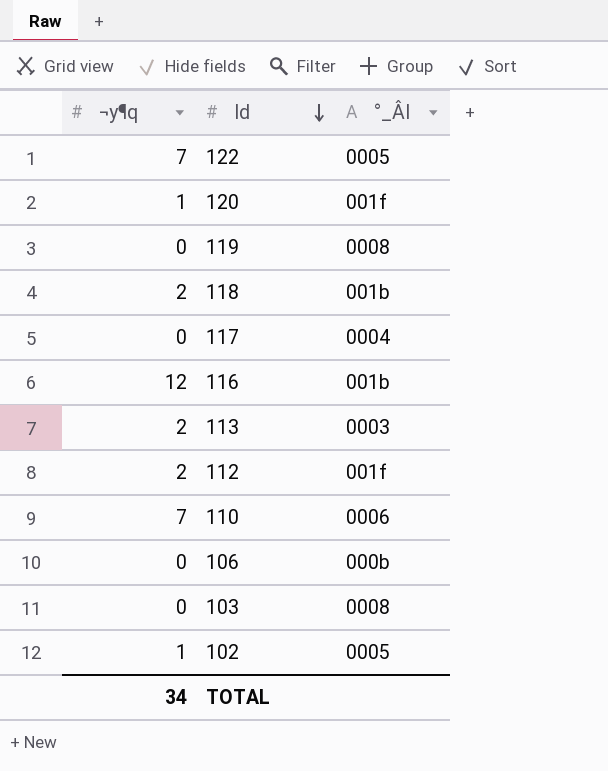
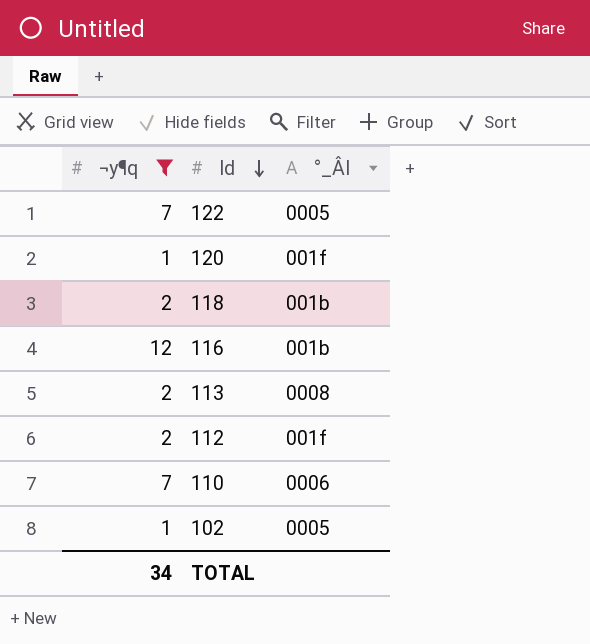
filter: none -> ¬y¶q != 0
113 | °_ÂI: 0003 -> 0008

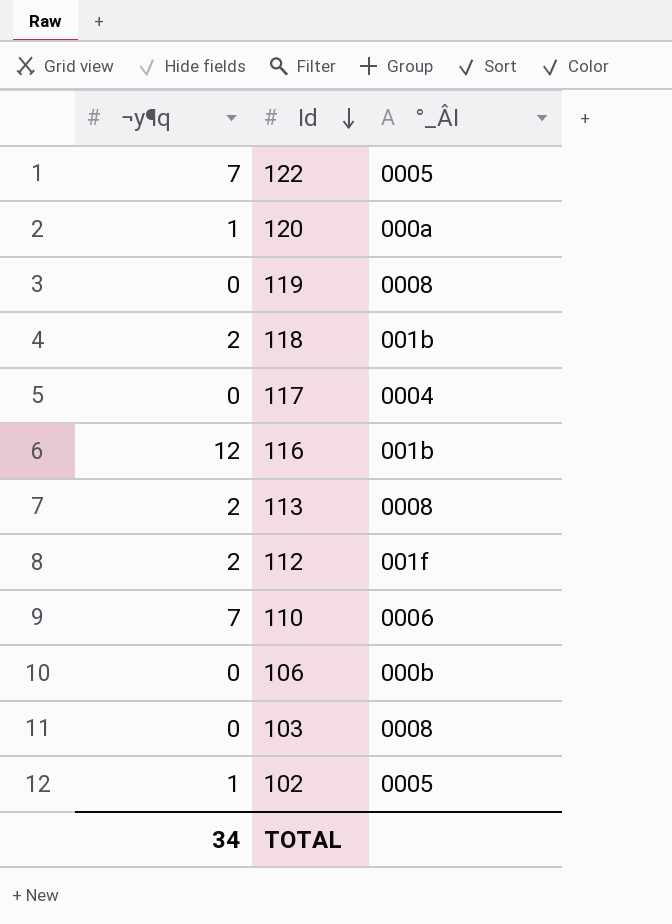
filter: ¬y¶q != 0 -> none
120 | °_ÂI: 001f -> 000a

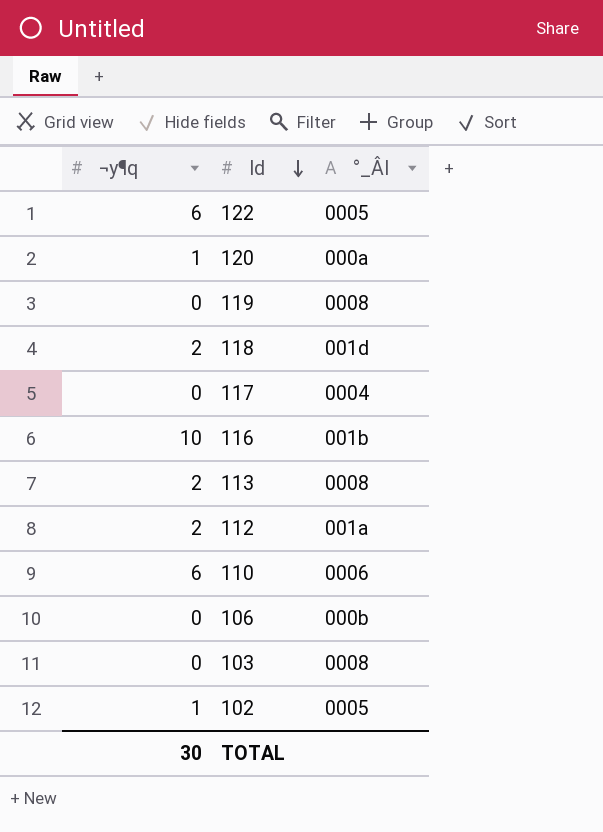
122 | ¬y¶q: 7 -> 6
118 | °_ÂI: 001b -> 001d
116 | ¬y¶q: 12 -> 10
112 | °_ÂI: 001f -> 001a
110 | ¬y¶q: 7 -> 6
TOTAL | ¬y¶q: 34 -> 30

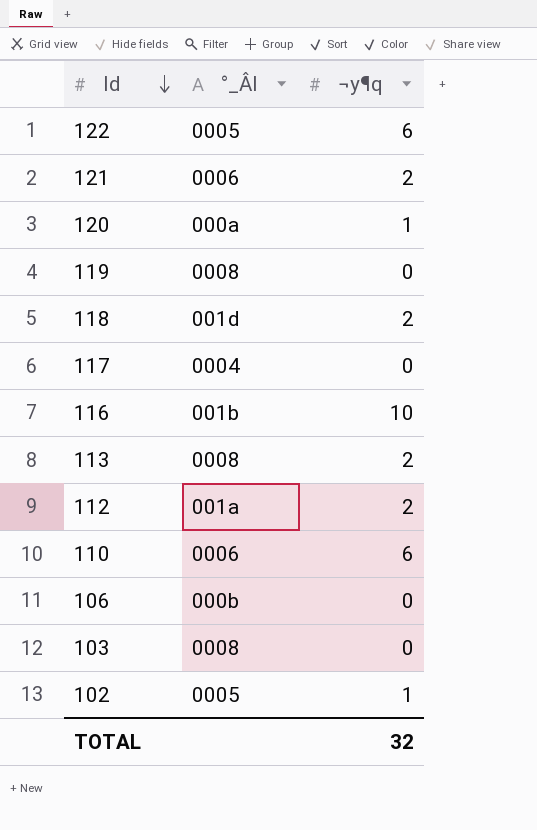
column ¬y¶q | position: 1 -> 3
row 121: none -> 0006 | 2
TOTAL | ¬y¶q: 30 -> 32

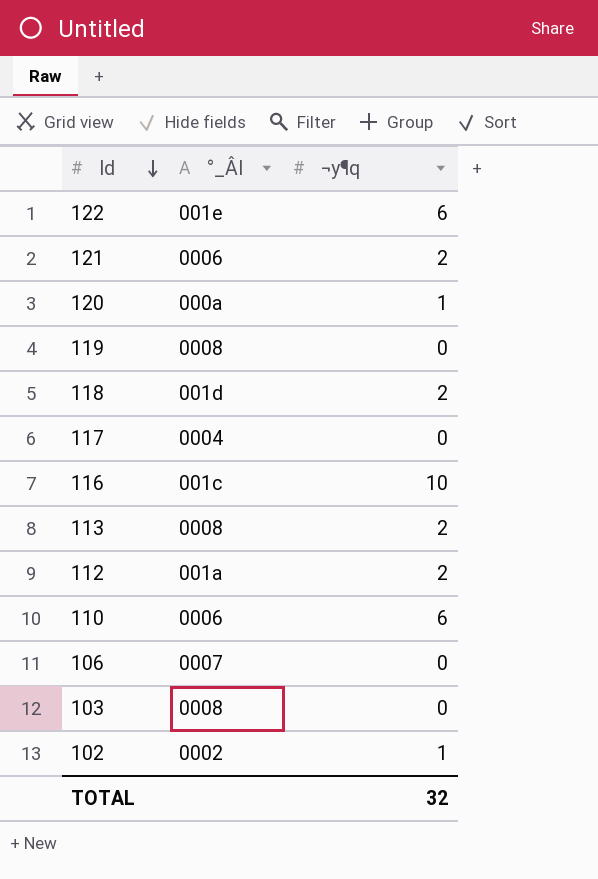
122 | °_ÂI: 0005 -> 001e
116 | °_ÂI: 001b -> 001c
106 | °_ÂI: 000b -> 0007
102 | °_ÂI: 0005 -> 0002

